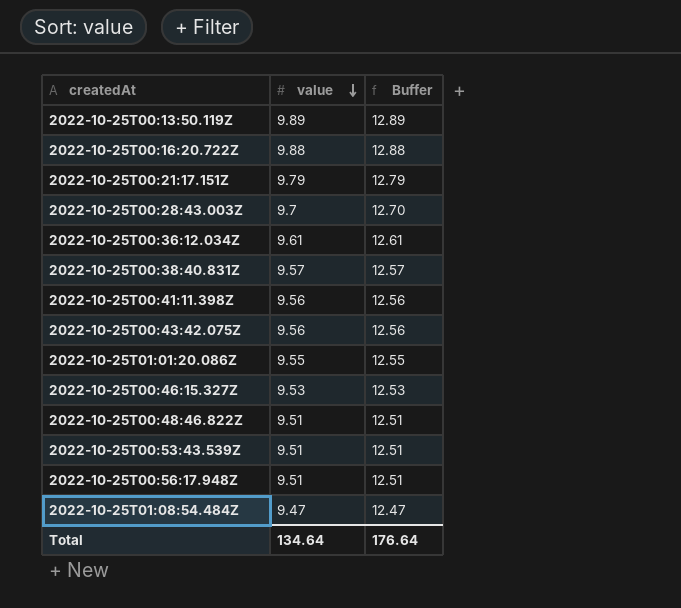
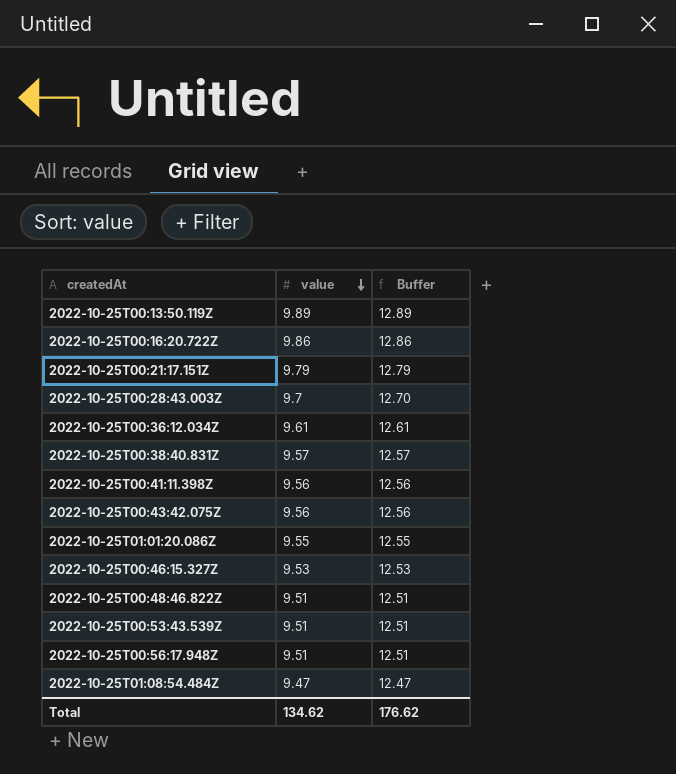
2022-10-25T00:16:20.722Z | value: 9.88 -> 9.86
2022-10-25T00:16:20.722Z | Buffer: 12.88 -> 12.86
Total | value: 134.64 -> 134.62
Total | Buffer: 176.64 -> 176.62

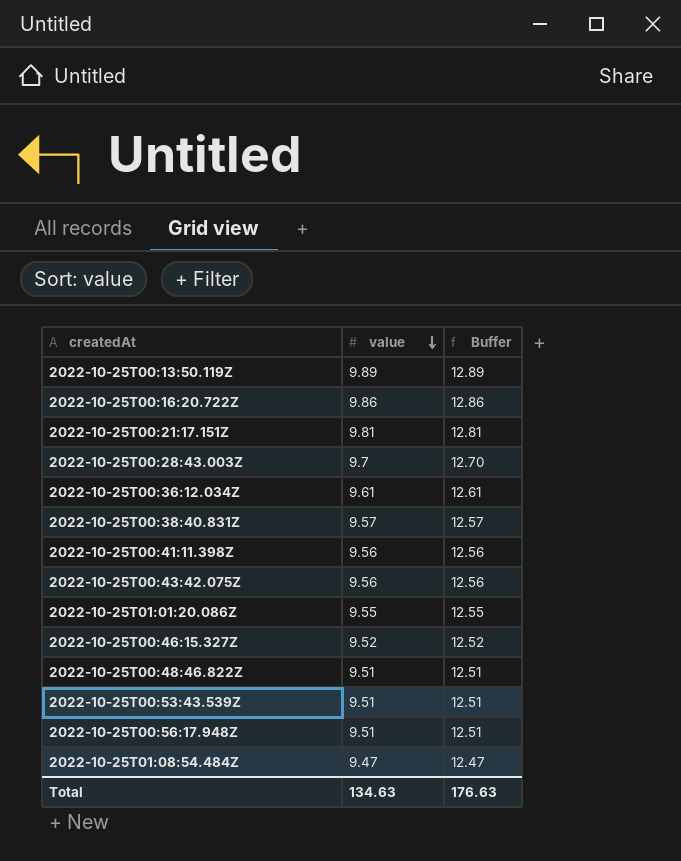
2022-10-25T00:21:17.151Z | value: 9.79 -> 9.81
2022-10-25T00:21:17.151Z | Buffer: 12.79 -> 12.81
2022-10-25T00:46:15.327Z | value: 9.53 -> 9.52
2022-10-25T00:46:15.327Z | Buffer: 12.53 -> 12.52
Total | value: 134.62 -> 134.63
Total | Buffer: 176.62 -> 176.63

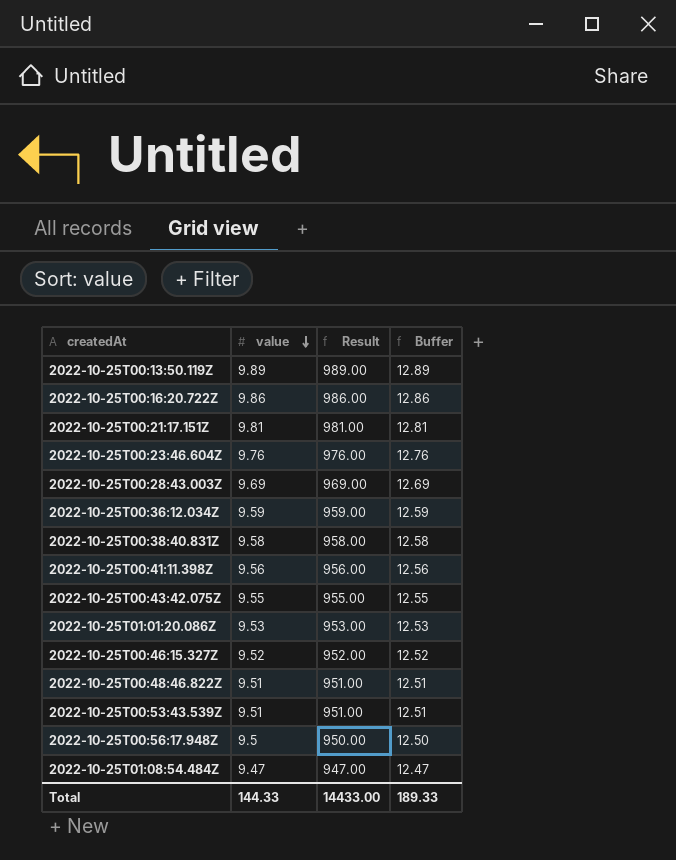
column Result | formula: none -> [value] * 100
row 2022-10-25T00:23:46.604Z: none -> 9.76 | 976.00 | 12.76
2022-10-25T00:28:43.003Z | value: 9.7 -> 9.69
2022-10-25T00:28:43.003Z | Buffer: 12.70 -> 12.69
2022-10-25T00:36:12.034Z | value: 9.61 -> 9.59
2022-10-25T00:36:12.034Z | Buffer: 12.61 -> 12.59
2022-10-25T00:38:40.831Z | value: 9.57 -> 9.58
2022-10-25T00:38:40.831Z | Buffer: 12.57 -> 12.58
2022-10-25T00:43:42.075Z | value: 9.56 -> 9.55
2022-10-25T00:43:42.075Z | Buffer: 12.56 -> 12.55
2022-10-25T01:01:20.086Z | value: 9.55 -> 9.53
2022-10-25T01:01:20.086Z | Buffer: 12.55 -> 12.53
2022-10-25T00:56:17.948Z | value: 9.51 -> 9.5
2022-10-25T00:56:17.948Z | Buffer: 12.51 -> 12.50
Total | value: 134.63 -> 144.33
Total | Buffer: 176.63 -> 189.33

